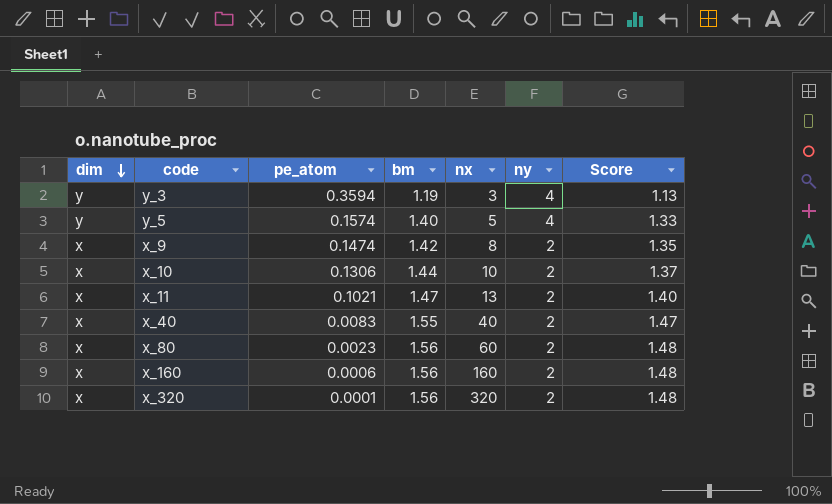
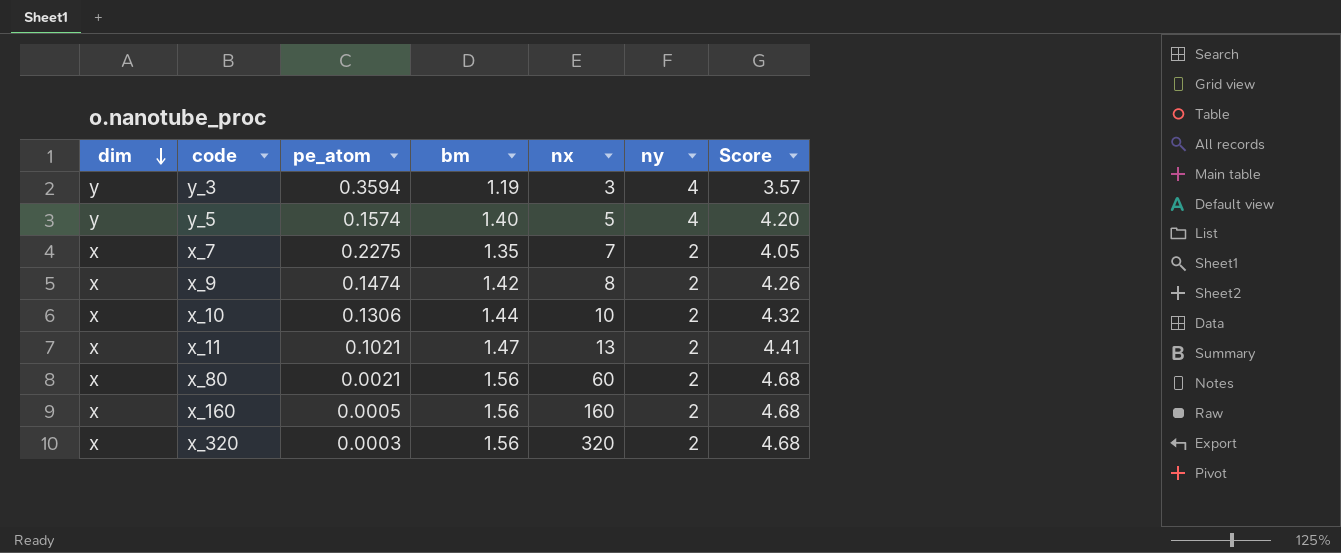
column Score | formula: [bm] * 0.95 -> [bm] * 3
row x_40: x | 0.0083 | 1.55 | 40 | 2 | 1.47 -> none
row x_7: none -> x | 0.2275 | 1.35 | 7 | 2 | 4.05
x_80 | pe_atom: 0.0023 -> 0.0021
x_160 | pe_atom: 0.0006 -> 0.0005
x_320 | pe_atom: 0.0001 -> 0.0003

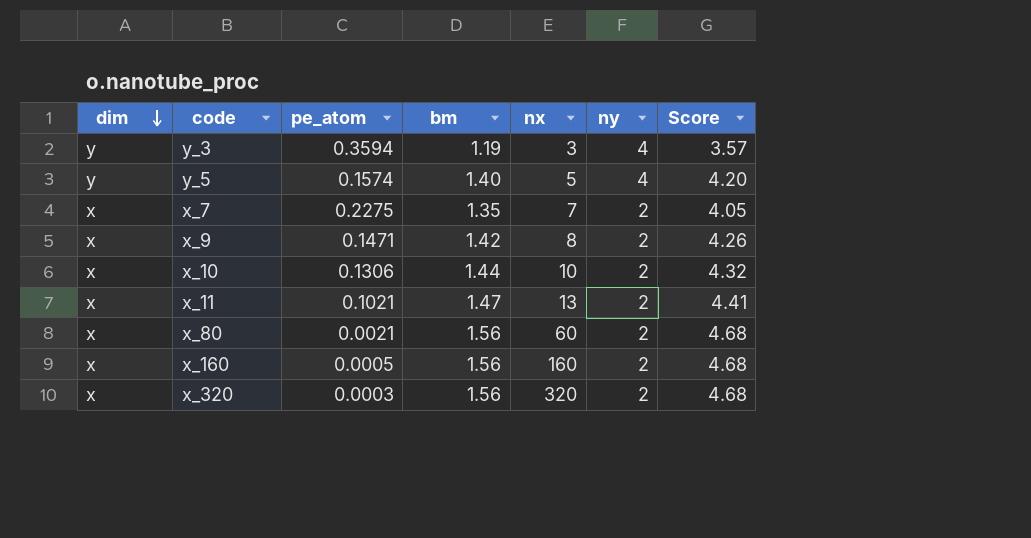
x_9 | pe_atom: 0.1474 -> 0.1471

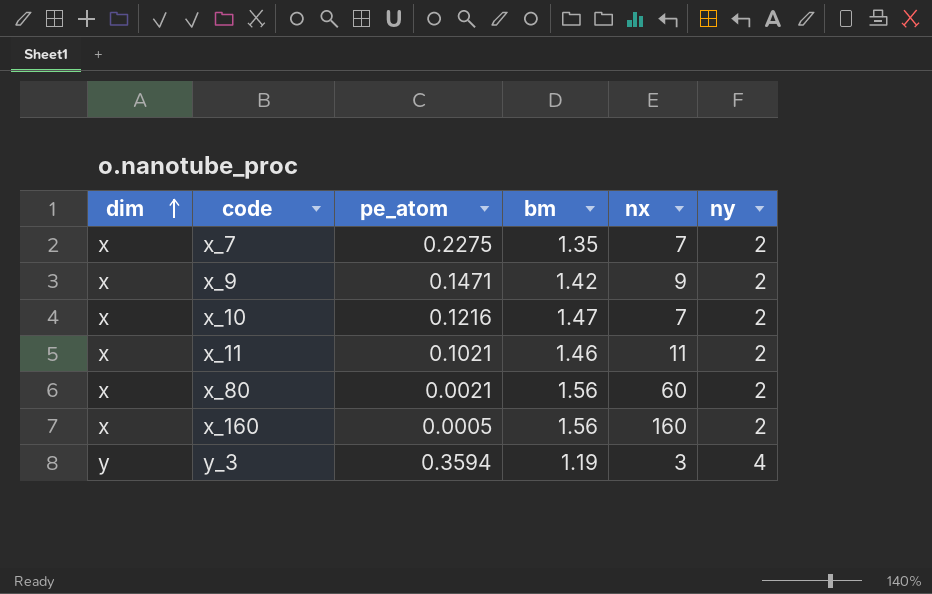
row order: dim descending -> dim ascending
column Score | formula: [bm] * 3 -> none
row y_5: y | 0.1574 | 1.40 | 5 | 4 | 4.20 -> none
row x_320: x | 0.0003 | 1.56 | 320 | 2 | 4.68 -> none
x_9 | nx: 8 -> 9
x_10 | pe_atom: 0.1306 -> 0.1216
x_10 | bm: 1.44 -> 1.47
x_10 | nx: 10 -> 7
x_11 | bm: 1.47 -> 1.46
x_11 | nx: 13 -> 11

